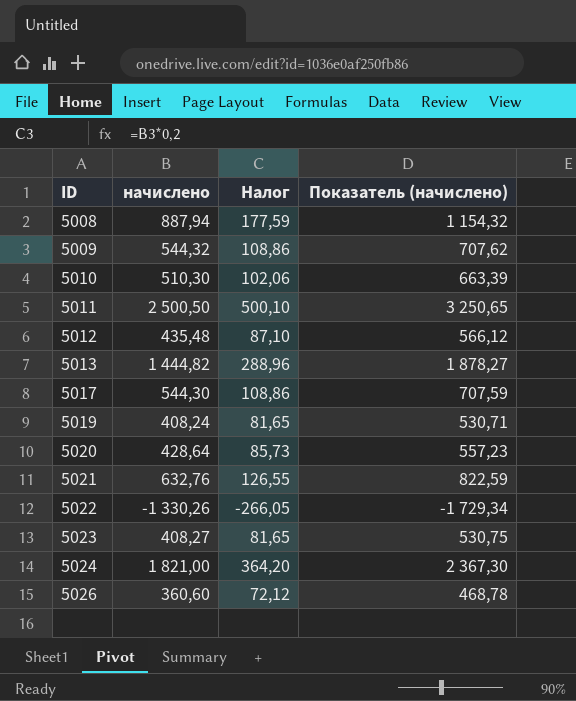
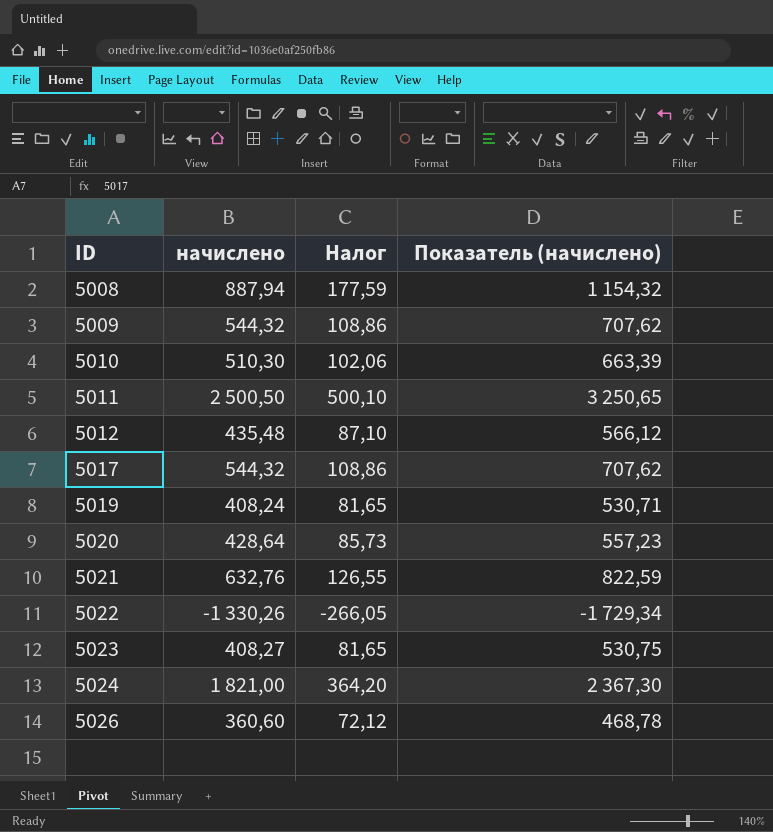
row 5013: 1 444,82 | 288,96 | 1 878,27 -> none
5017 | начислено: 544,30 -> 544,32
5017 | Показатель (начислено): 707,59 -> 707,62

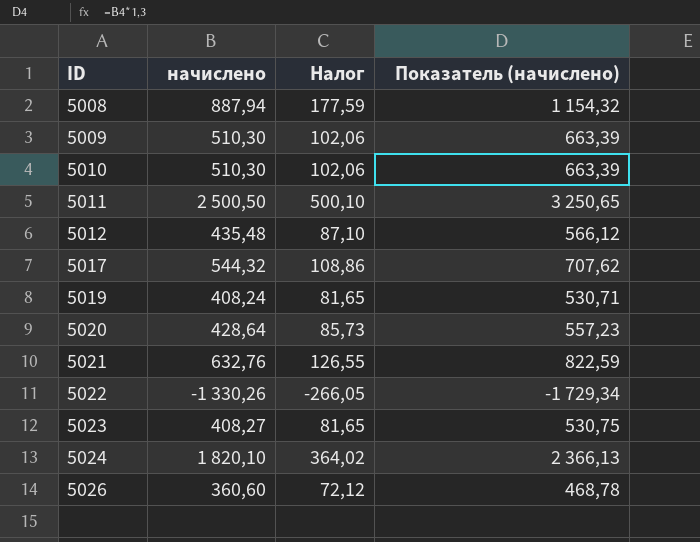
5009 | начислено: 544,32 -> 510,30
5009 | Налог: 108,86 -> 102,06
5009 | Показатель (начислено): 707,62 -> 663,39
5024 | начислено: 1 821,00 -> 1 820,10
5024 | Налог: 364,20 -> 364,02
5024 | Показатель (начислено): 2 367,30 -> 2 366,13

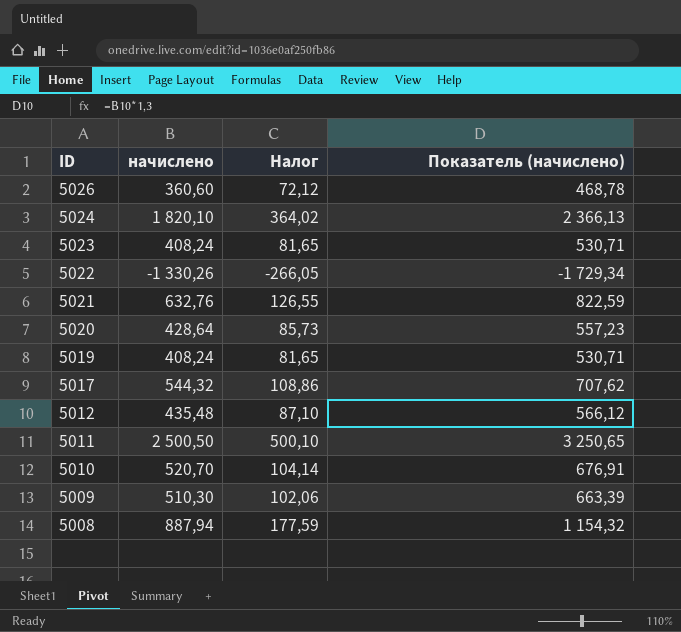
row order: ID ascending -> ID descending
5023 | начислено: 408,27 -> 408,24
5023 | Показатель (начислено): 530,75 -> 530,71
5010 | начислено: 510,30 -> 520,70
5010 | Налог: 102,06 -> 104,14
5010 | Показатель (начислено): 663,39 -> 676,91

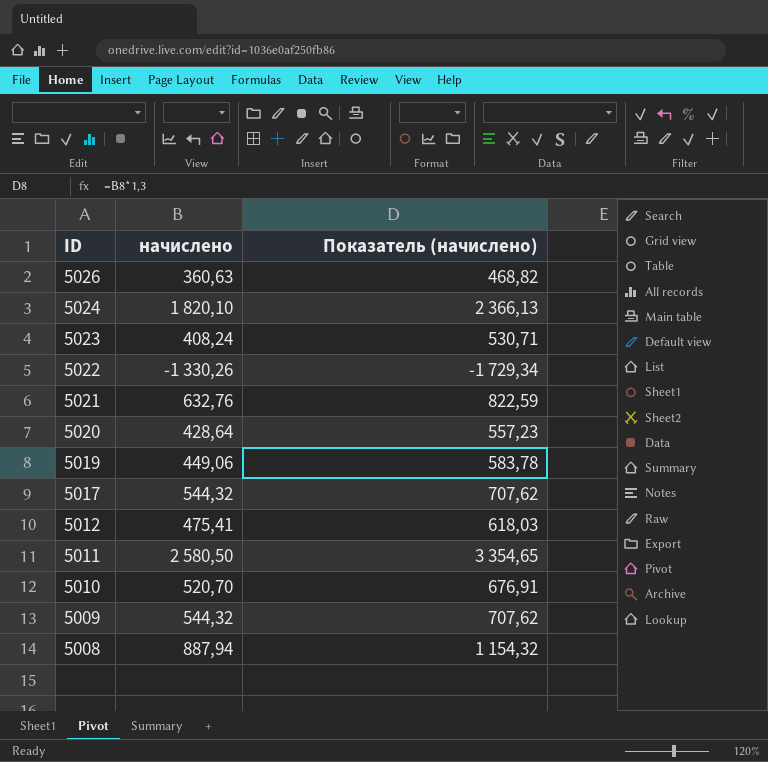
column Налог | formula: [начислено] * 0,2 -> none
5026 | начислено: 360,60 -> 360,63
5026 | Показатель (начислено): 468,78 -> 468,82
5019 | начислено: 408,24 -> 449,06
5019 | Показатель (начислено): 530,71 -> 583,78
5012 | начислено: 435,48 -> 475,41
5012 | Показатель (начислено): 566,12 -> 618,03
5011 | начислено: 2 500,50 -> 2 580,50
5011 | Показатель (начислено): 3 250,65 -> 3 354,65
5009 | начислено: 510,30 -> 544,32
5009 | Показатель (начислено): 663,39 -> 707,62

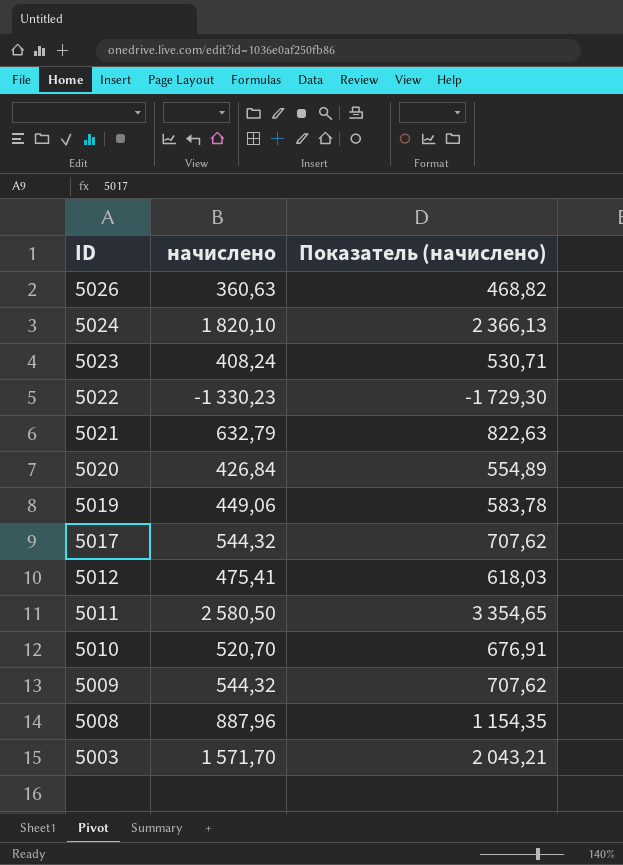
5022 | начислено: -1 330,26 -> -1 330,23
5022 | Показатель (начислено): -1 729,34 -> -1 729,30
5021 | начислено: 632,76 -> 632,79
5021 | Показатель (начислено): 822,59 -> 822,63
5020 | начислено: 428,64 -> 426,84
5020 | Показатель (начислено): 557,23 -> 554,89
5008 | начислено: 887,94 -> 887,96
5008 | Показатель (начислено): 1 154,32 -> 1 154,35
row 5003: none -> 1 571,70 | 2 043,21

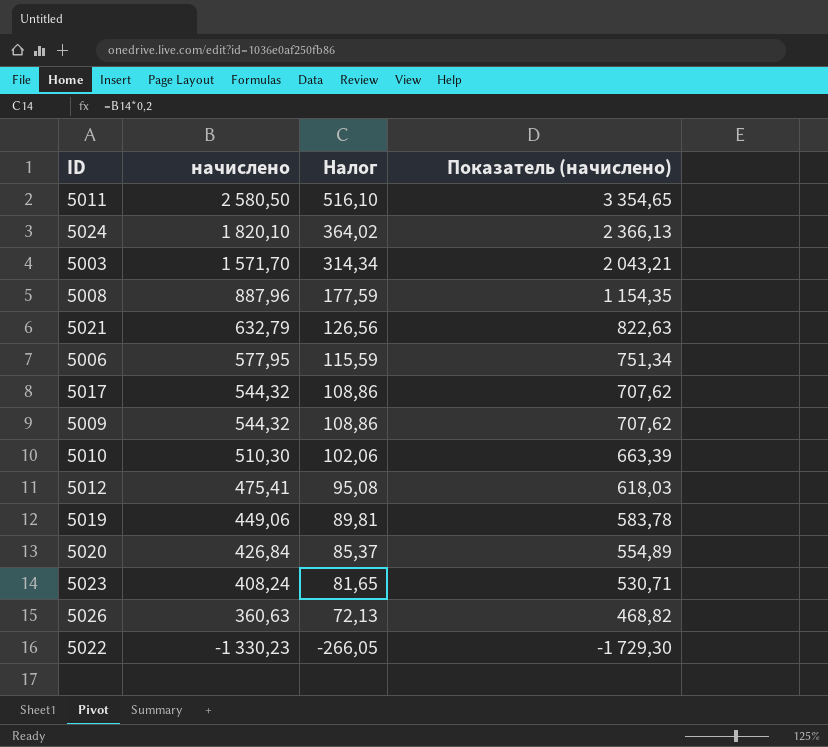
row order: ID descending -> начислено descending
column Налог | formula: none -> [начислено] * 0,2
row 5006: none -> 577,95 | 115,59 | 751,34
5010 | начислено: 520,70 -> 510,30
5010 | Показатель (начислено): 676,91 -> 663,39

